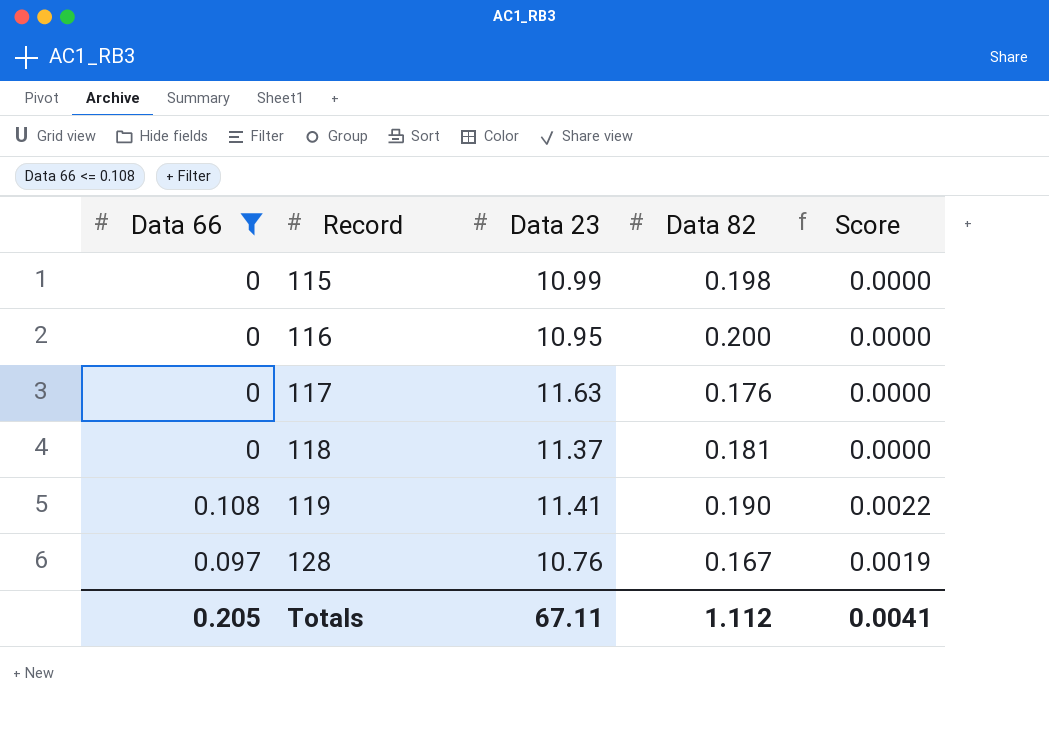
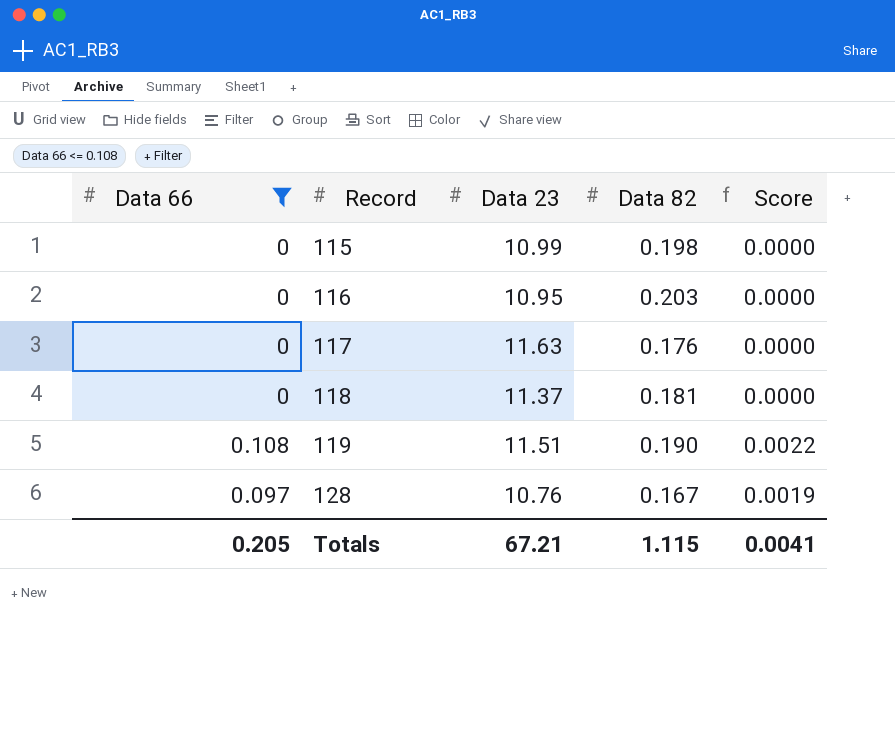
116 | Data 82: 0.200 -> 0.203
119 | Data 23: 11.41 -> 11.51
Totals | Data 23: 67.11 -> 67.21
Totals | Data 82: 1.112 -> 1.115

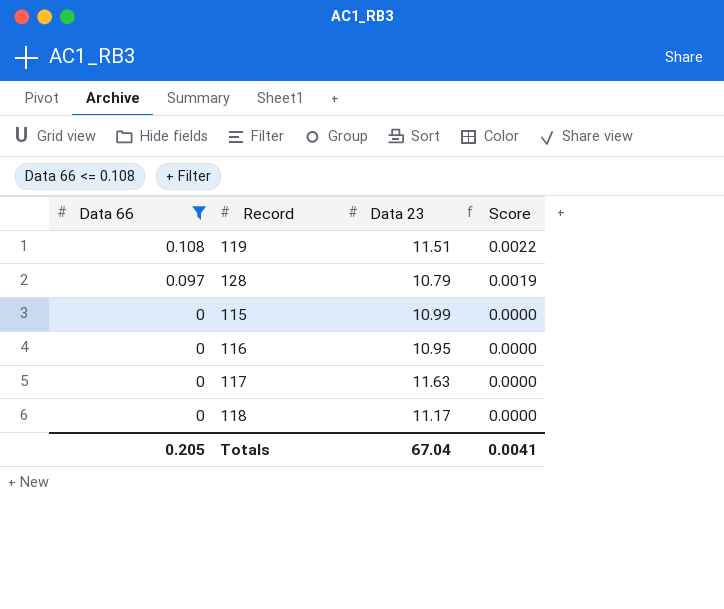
row order: Record ascending -> Data 66 descending
column Data 82 | position: 4 -> none
128 | Data 23: 10.76 -> 10.79
118 | Data 23: 11.37 -> 11.17
Totals | Data 23: 67.21 -> 67.04

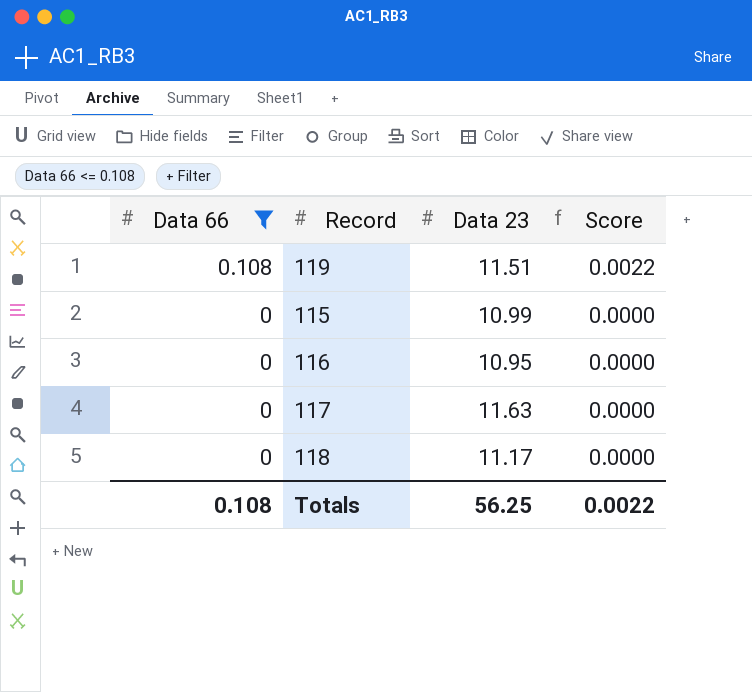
row 128: 0.097 | 10.79 | 0.0019 -> none
Totals | Data 66: 0.205 -> 0.108
Totals | Data 23: 67.04 -> 56.25
Totals | Score: 0.0041 -> 0.0022

